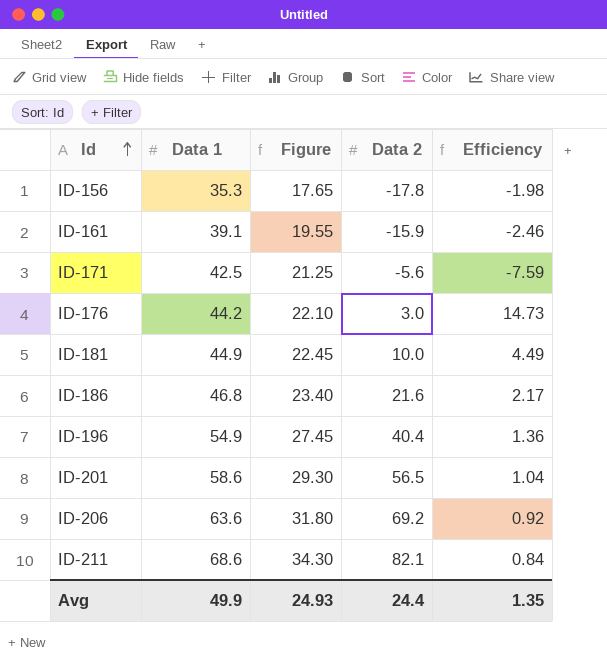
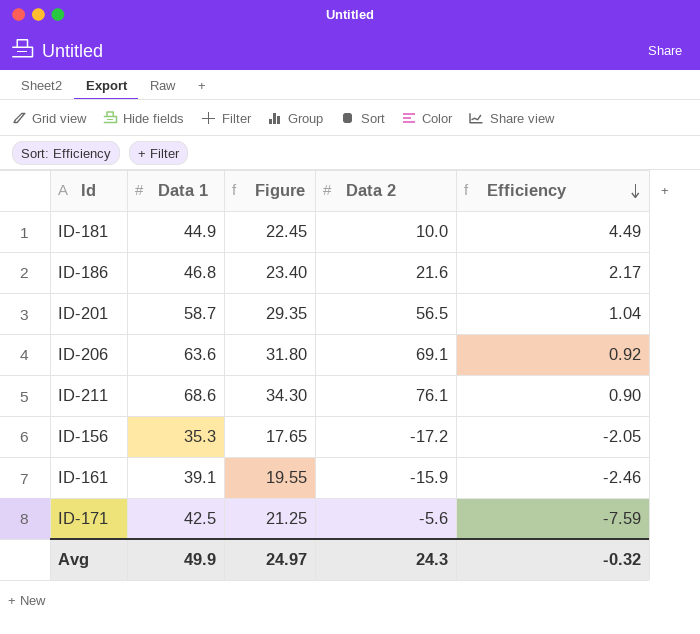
row order: Id ascending -> Efficiency descending
row ID-176: 44.2 | 22.10 | 3.0 | 14.73 -> none
row ID-196: 54.9 | 27.45 | 40.4 | 1.36 -> none
ID-201 | Data 1: 58.6 -> 58.7
ID-201 | Figure: 29.30 -> 29.35
ID-206 | Data 2: 69.2 -> 69.1
ID-211 | Data 2: 82.1 -> 76.1
ID-211 | Efficiency: 0.84 -> 0.90
ID-156 | Data 2: -17.8 -> -17.2
ID-156 | Efficiency: -1.98 -> -2.05
Avg | Figure: 24.93 -> 24.97
Avg | Data 2: 24.4 -> 24.3
Avg | Efficiency: 1.35 -> -0.32

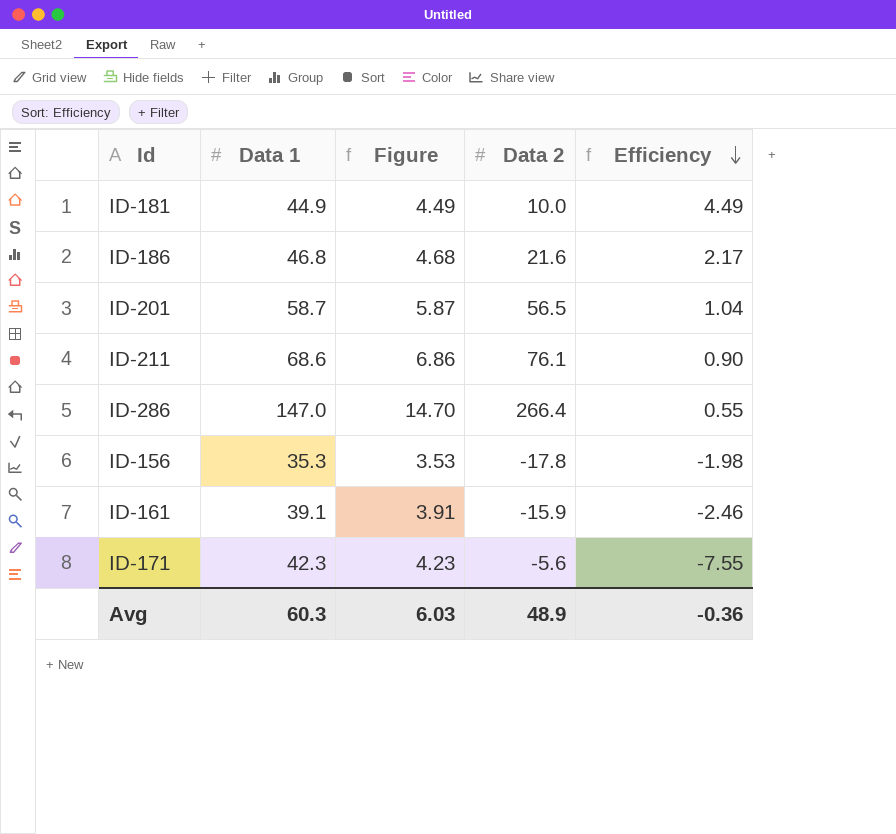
column Figure | formula: [Data 1] * 0.5 -> [Data 1] * 0.1
row ID-206: 63.6 | 31.80 | 69.1 | 0.92 -> none
row ID-286: none -> 147.0 | 14.70 | 266.4 | 0.55
ID-156 | Data 2: -17.2 -> -17.8
ID-156 | Efficiency: -2.05 -> -1.98
ID-171 | Data 1: 42.5 -> 42.3
ID-171 | Efficiency: -7.59 -> -7.55
Avg | Data 1: 49.9 -> 60.3
Avg | Figure: 24.97 -> 6.03
Avg | Data 2: 24.3 -> 48.9
Avg | Efficiency: -0.32 -> -0.36

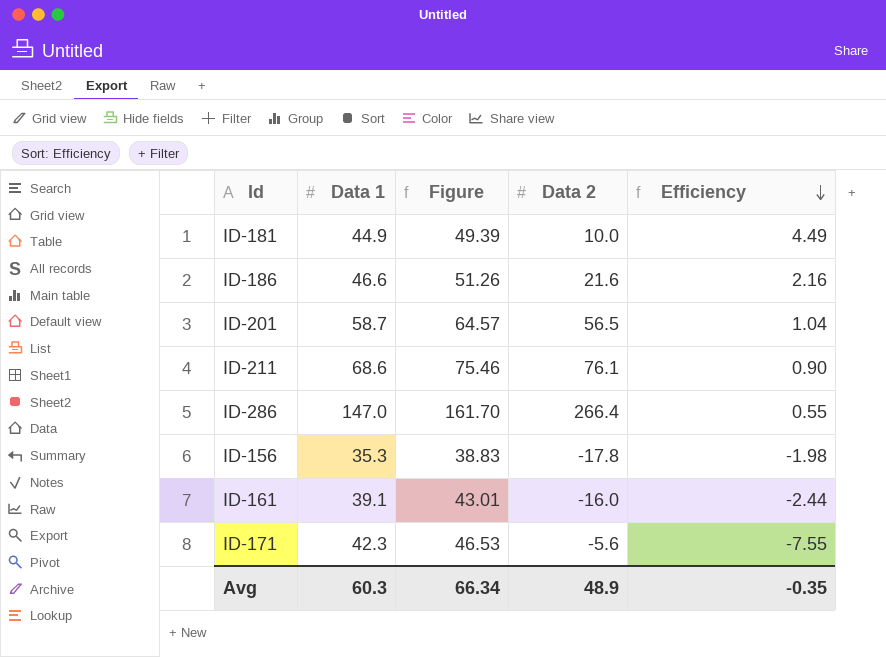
column Figure | formula: [Data 1] * 0.1 -> [Data 1] * 1.1
ID-186 | Data 1: 46.8 -> 46.6
ID-186 | Efficiency: 2.17 -> 2.16
ID-161 | Data 2: -15.9 -> -16.0
ID-161 | Efficiency: -2.46 -> -2.44
Avg | Figure: 6.03 -> 66.34
Avg | Efficiency: -0.36 -> -0.35

